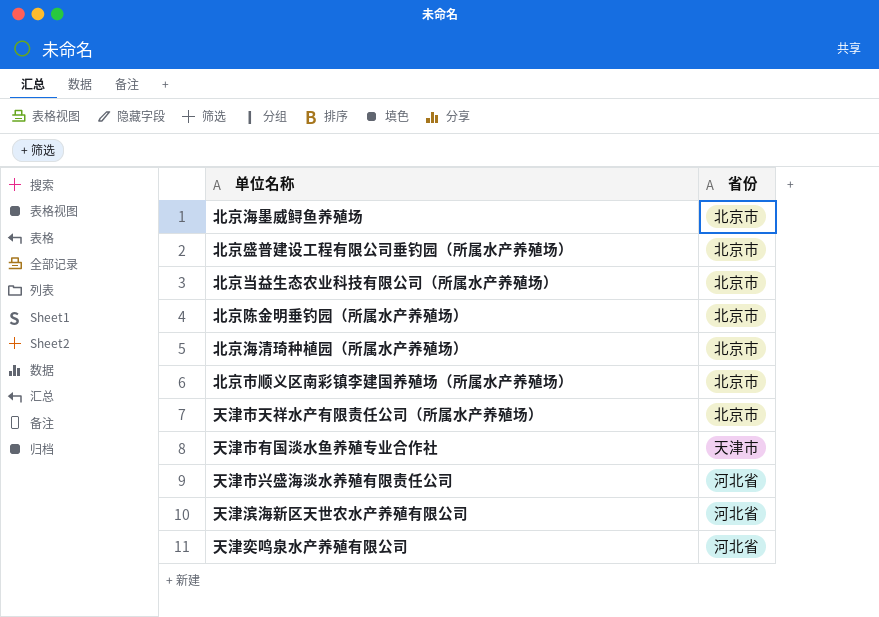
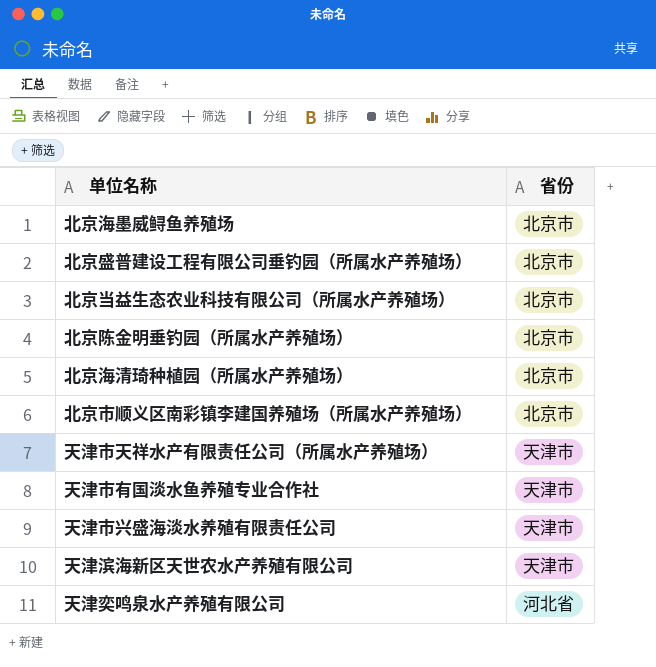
天津市天祥水产有限责任公司（所属水产养殖场） | 省份: 北京市 -> 天津市
天津市兴盛海淡水养殖有限责任公司 | 省份: 河北省 -> 天津市
天津滨海新区天世农水产养殖有限公司 | 省份: 河北省 -> 天津市

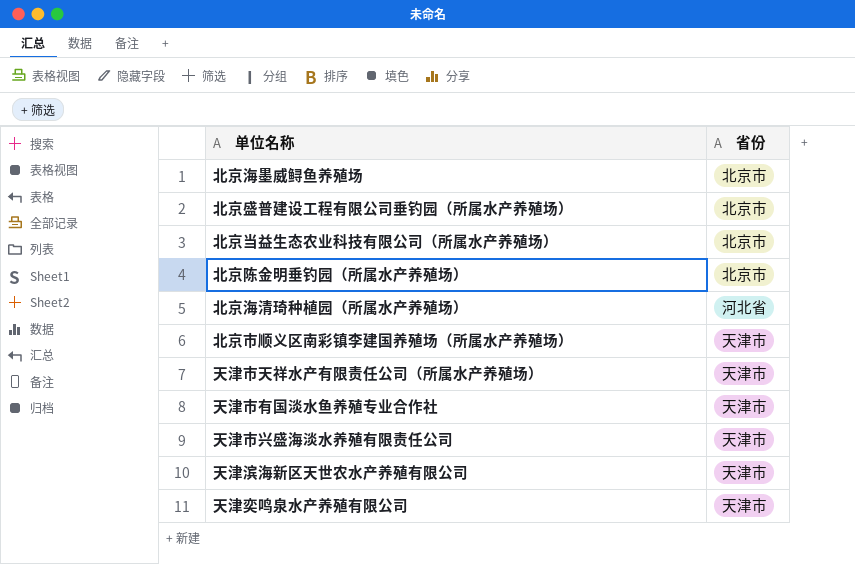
北京海清琦种植园（所属水产养殖场） | 省份: 北京市 -> 河北省
北京市顺义区南彩镇李建国养殖场（所属水产养殖场） | 省份: 北京市 -> 天津市
天津奕鸣泉水产养殖有限公司 | 省份: 河北省 -> 天津市

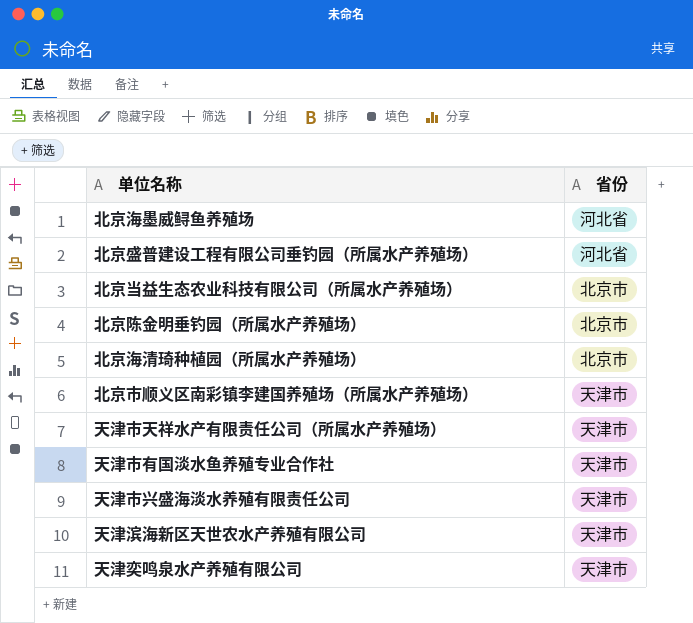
北京海墨威鲟鱼养殖场 | 省份: 北京市 -> 河北省
北京盛普建设工程有限公司垂钓园（所属水产养殖场） | 省份: 北京市 -> 河北省
北京海清琦种植园（所属水产养殖场） | 省份: 河北省 -> 北京市

